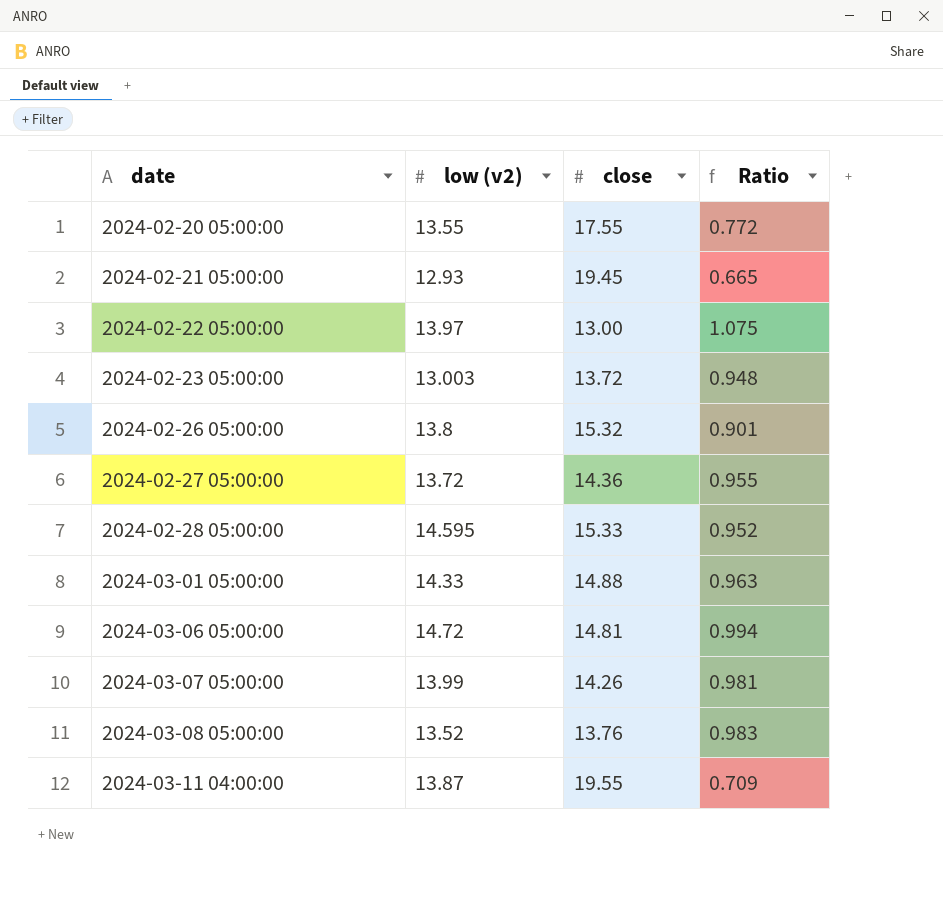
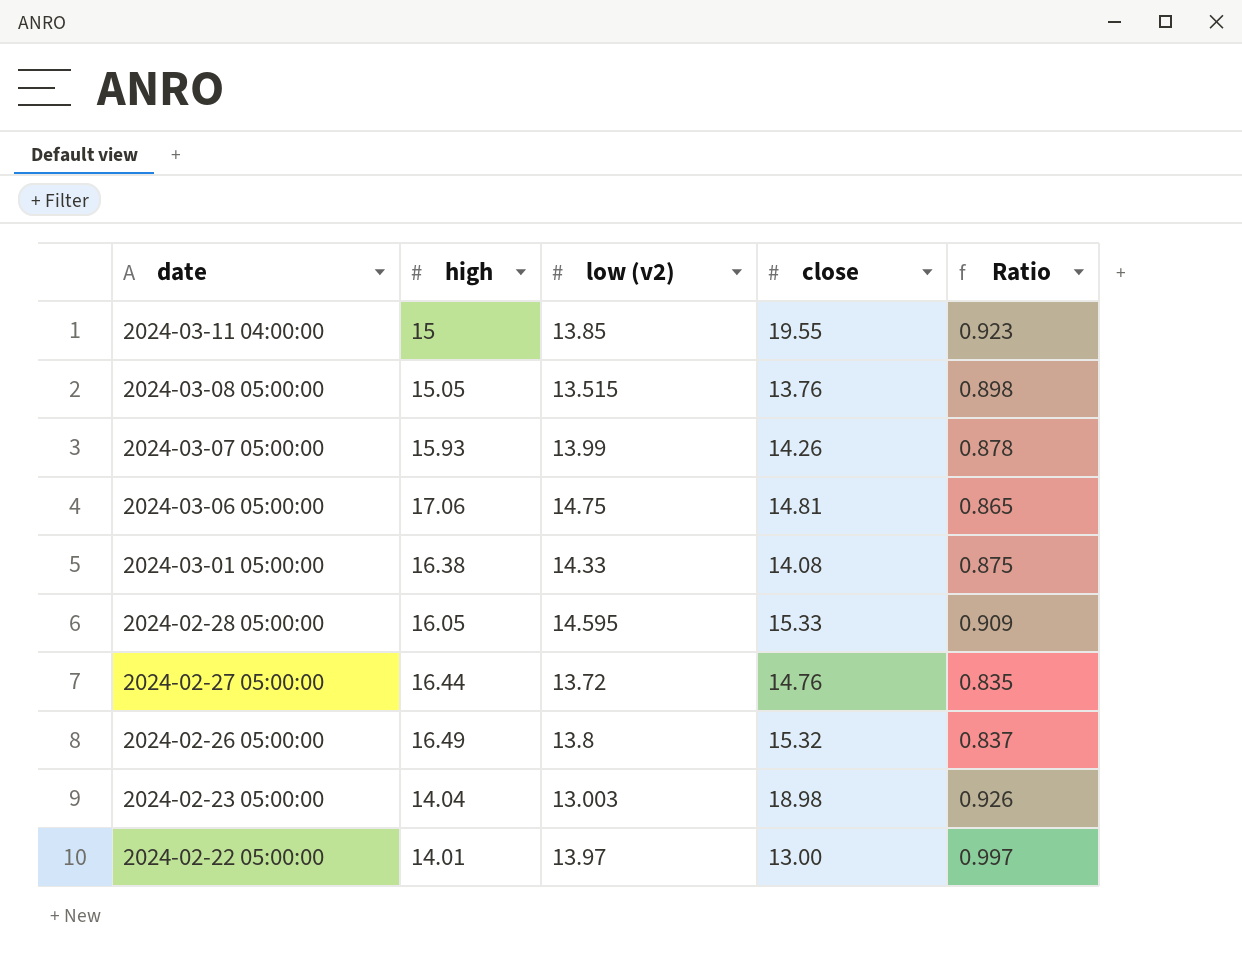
row order: date ascending -> date descending
column high | position: none -> 2
column Ratio | formula: [low (v2)] / [close] -> [low (v2)] / [high]
row 2024-02-20 05:00:00: 13.55 | 17.55 | 0.772 -> none
row 2024-02-21 05:00:00: 12.93 | 19.45 | 0.665 -> none
2024-03-11 04:00:00 | low (v2): 13.87 -> 13.85
2024-03-08 05:00:00 | low (v2): 13.52 -> 13.515
2024-03-06 05:00:00 | low (v2): 14.72 -> 14.75
2024-03-01 05:00:00 | close: 14.88 -> 14.08
2024-02-27 05:00:00 | close: 14.36 -> 14.76
2024-02-23 05:00:00 | close: 13.72 -> 18.98

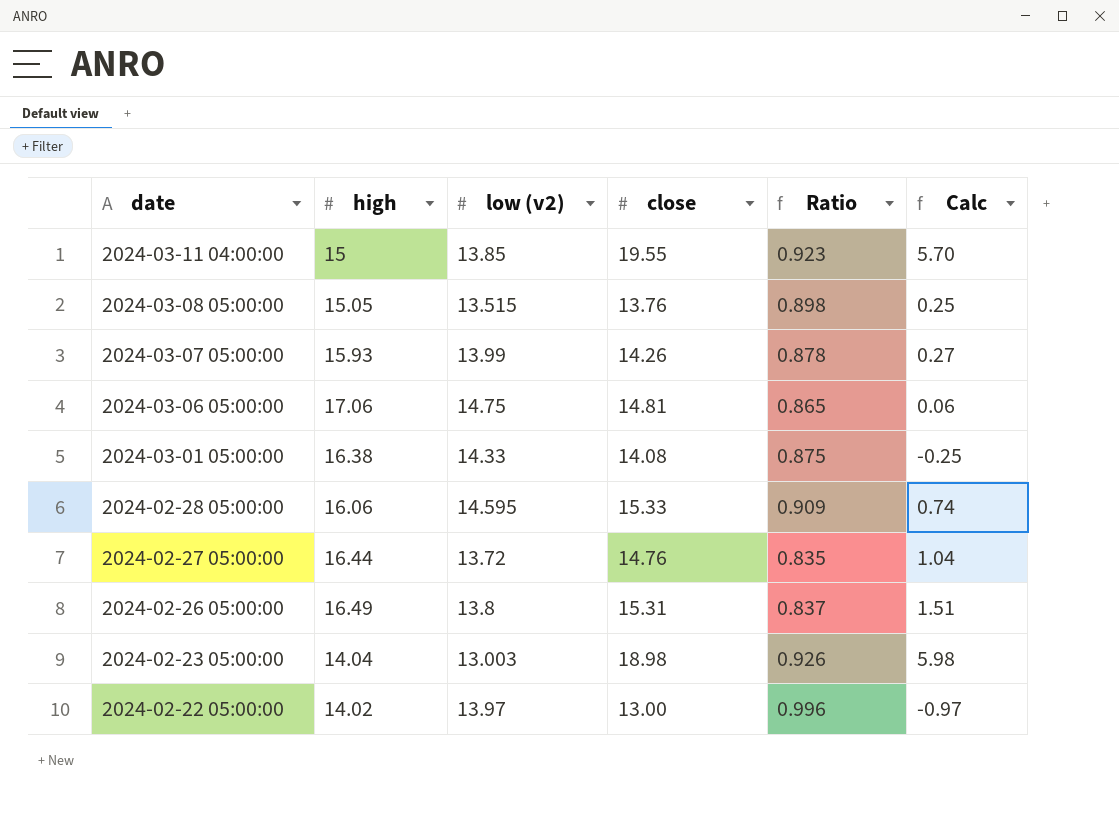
column Calc | formula: none -> [close] - [low (v2)]
2024-02-28 05:00:00 | high: 16.05 -> 16.06
2024-02-26 05:00:00 | close: 15.32 -> 15.31
2024-02-22 05:00:00 | high: 14.01 -> 14.02
2024-02-22 05:00:00 | Ratio: 0.997 -> 0.996

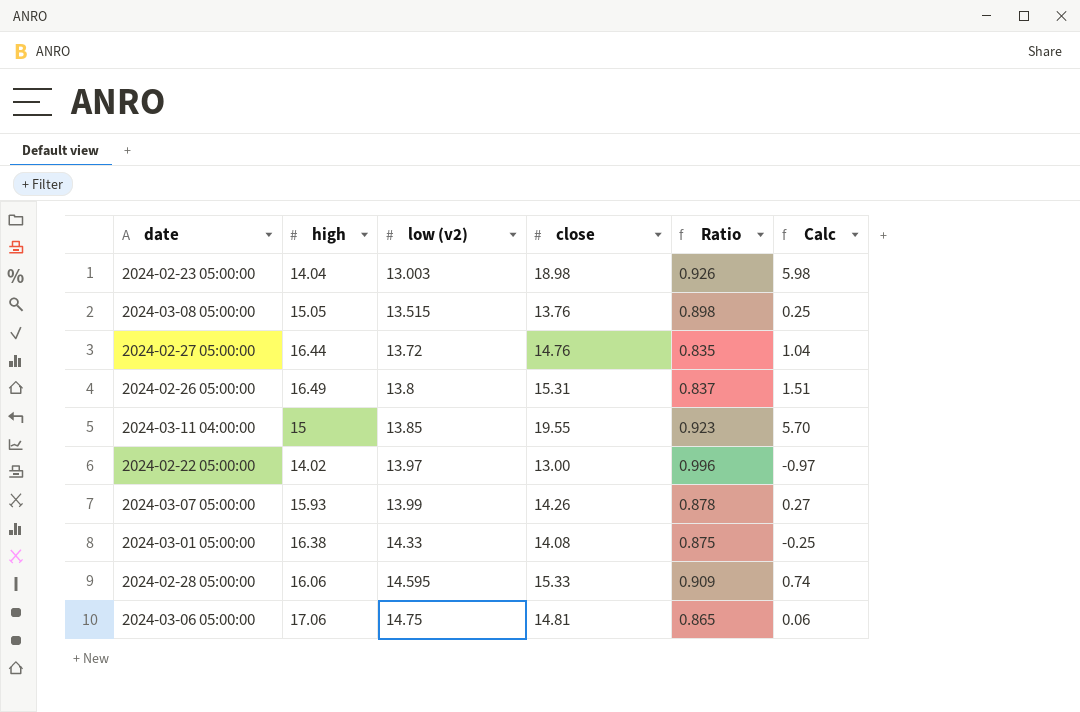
row order: date descending -> low (v2) ascending

